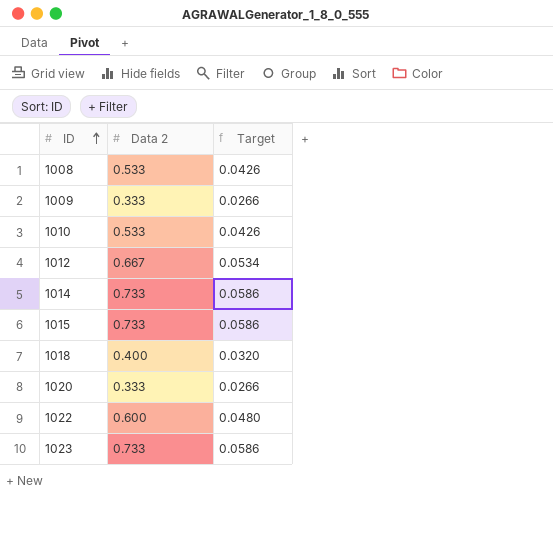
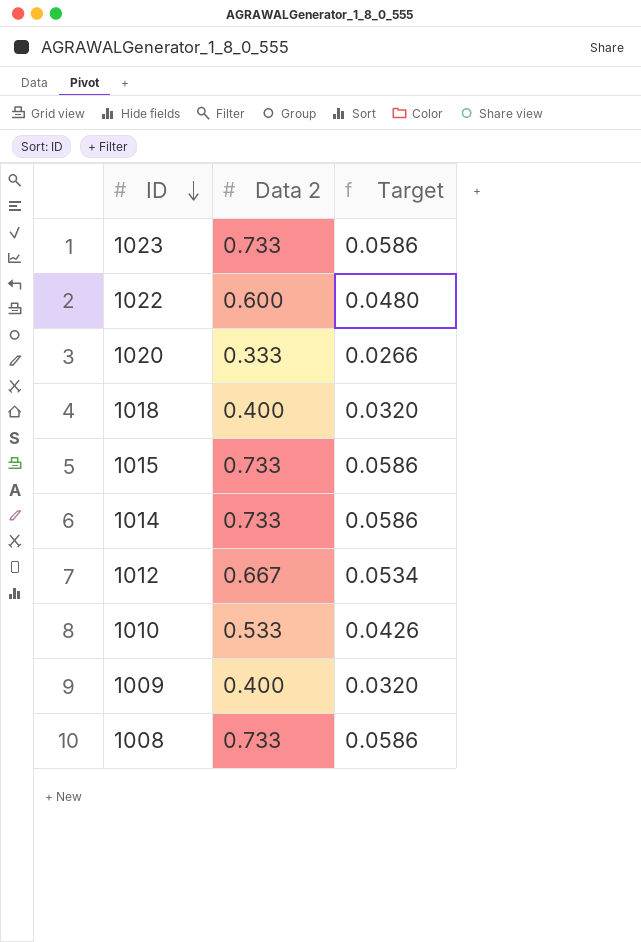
row order: ID ascending -> ID descending
1009 | Data 2: 0.333 -> 0.400
1009 | Target: 0.0266 -> 0.0320
1008 | Data 2: 0.533 -> 0.733
1008 | Target: 0.0426 -> 0.0586

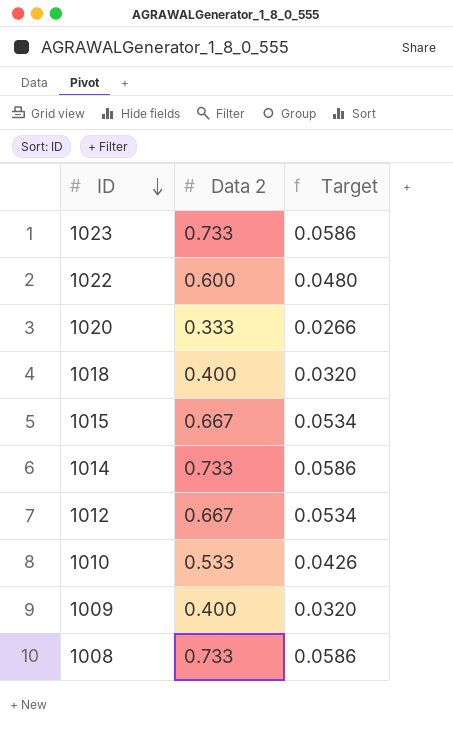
1015 | Data 2: 0.733 -> 0.667
1015 | Target: 0.0586 -> 0.0534

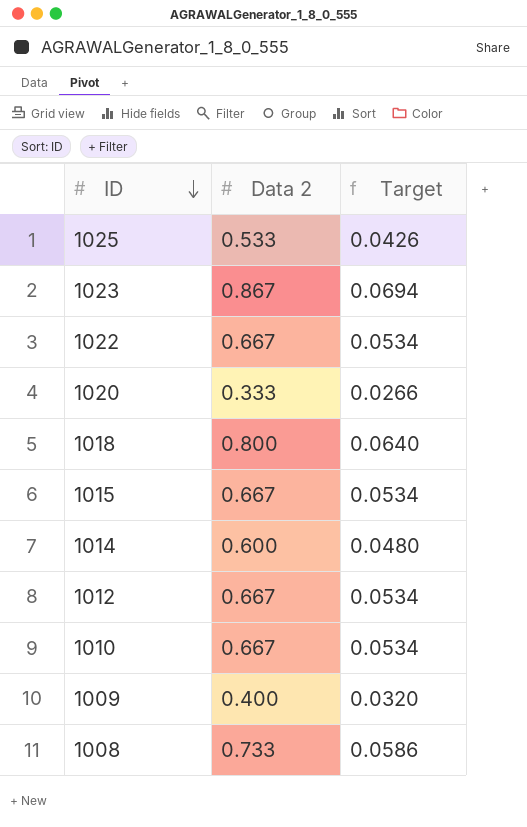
row 1025: none -> 0.533 | 0.0426
1023 | Data 2: 0.733 -> 0.867
1023 | Target: 0.0586 -> 0.0694
1022 | Data 2: 0.600 -> 0.667
1022 | Target: 0.0480 -> 0.0534
1018 | Data 2: 0.400 -> 0.800
1018 | Target: 0.0320 -> 0.0640
1014 | Data 2: 0.733 -> 0.600
1014 | Target: 0.0586 -> 0.0480
1010 | Data 2: 0.533 -> 0.667
1010 | Target: 0.0426 -> 0.0534

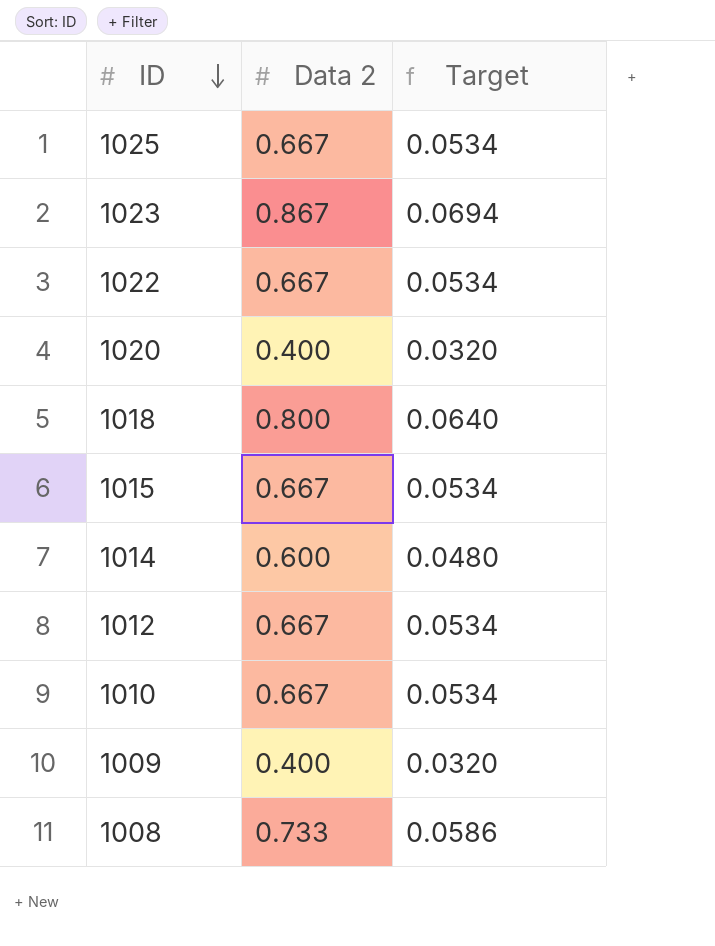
1025 | Data 2: 0.533 -> 0.667
1025 | Target: 0.0426 -> 0.0534
1020 | Data 2: 0.333 -> 0.400
1020 | Target: 0.0266 -> 0.0320

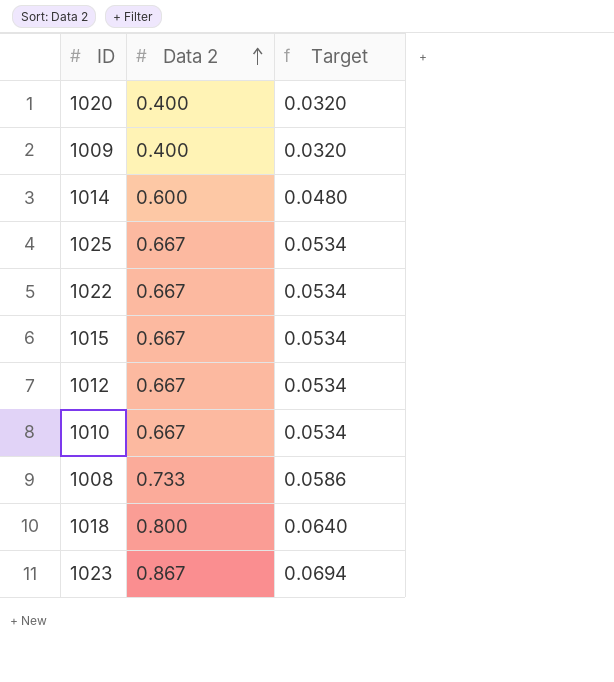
row order: ID descending -> Data 2 ascending

